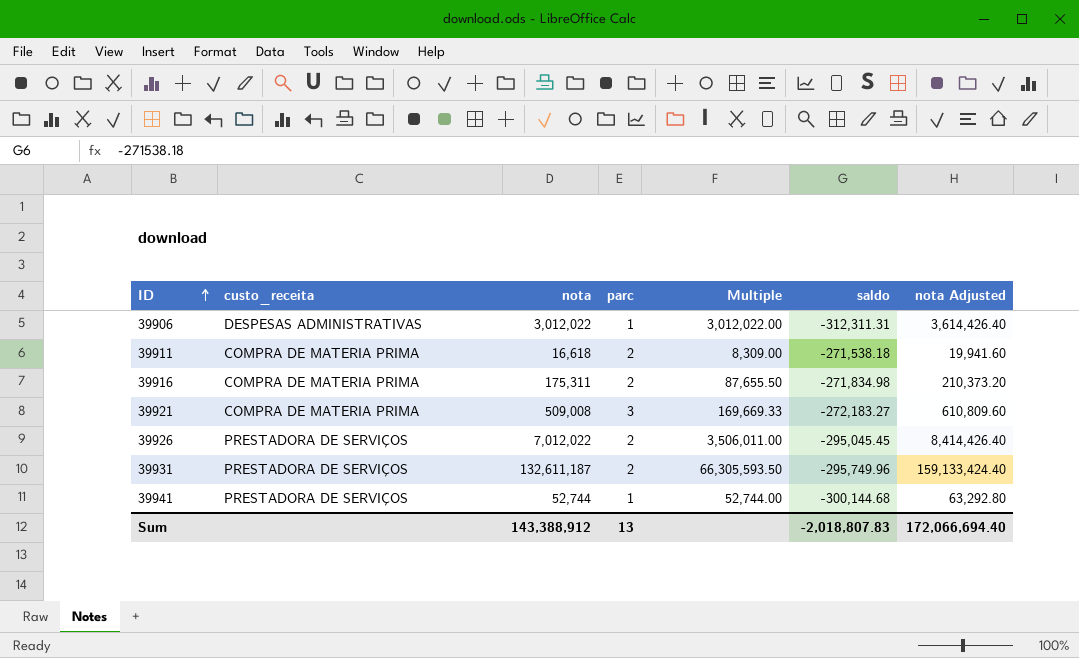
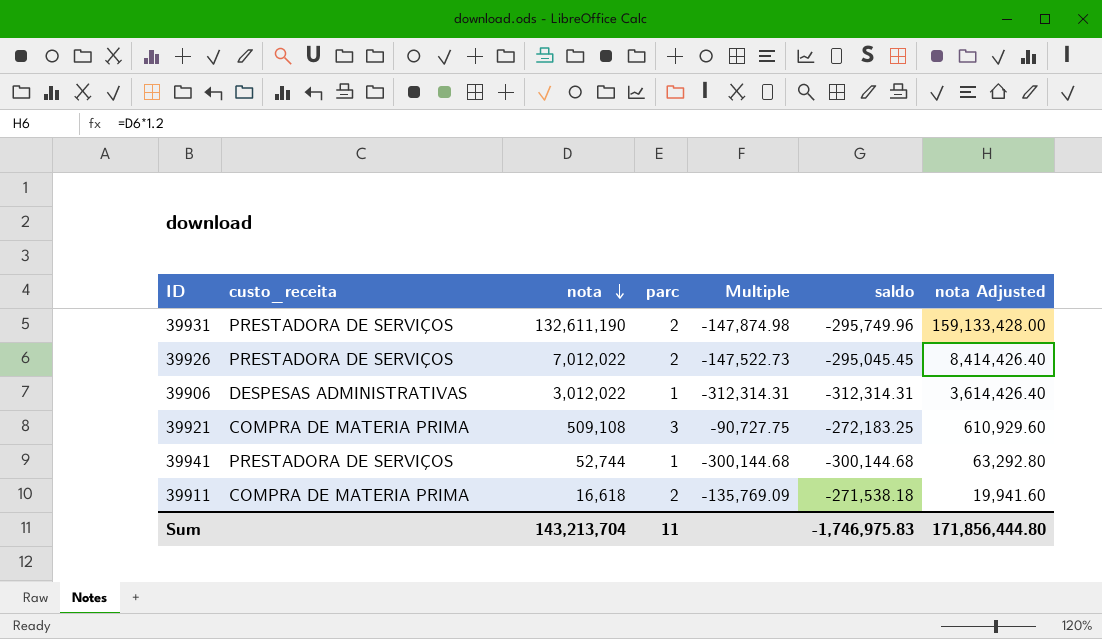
row order: ID ascending -> nota descending
column Multiple | formula: [nota] / [parc] -> [saldo] / [parc]
row 39916: COMPRA DE MATERIA PRIMA | 175,311 | 2 | 87,655.50 | -271,834.98 | 210,373.20 -> none
39931 | nota: 132,611,187 -> 132,611,190
39931 | nota Adjusted: 159,133,424.40 -> 159,133,428.00
39906 | saldo: -312,311.31 -> -312,314.31
39921 | nota: 509,008 -> 509,108
39921 | saldo: -272,183.27 -> -272,183.25
39921 | nota Adjusted: 610,809.60 -> 610,929.60
Sum | nota: 143,388,912 -> 143,213,704
Sum | parc: 13 -> 11
Sum | saldo: -2,018,807.83 -> -1,746,975.83
Sum | nota Adjusted: 172,066,694.40 -> 171,856,444.80

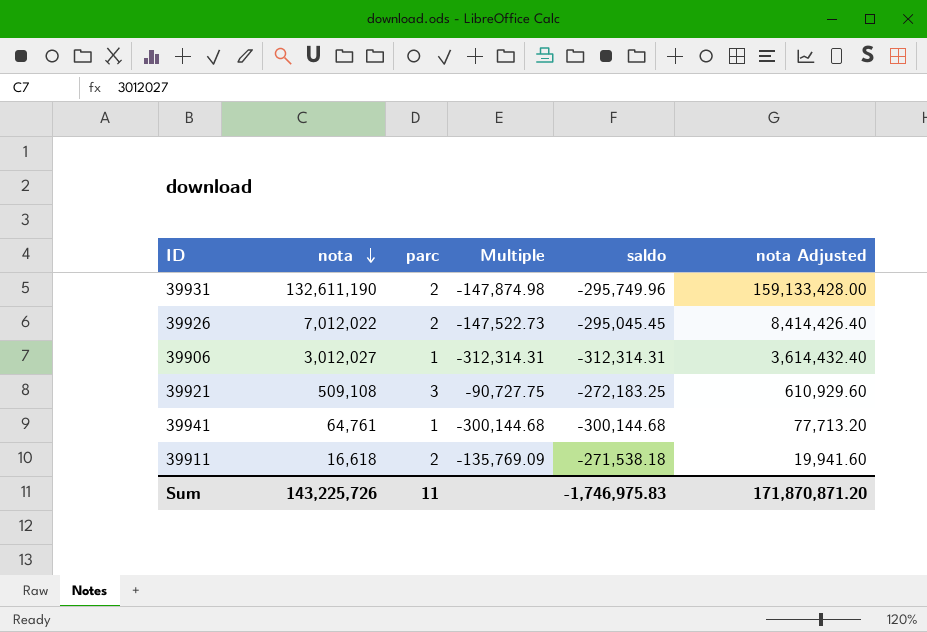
column custo_receita | position: 2 -> none
39906 | nota: 3,012,022 -> 3,012,027
39906 | nota Adjusted: 3,614,426.40 -> 3,614,432.40
39941 | nota: 52,744 -> 64,761
39941 | nota Adjusted: 63,292.80 -> 77,713.20
Sum | nota: 143,213,704 -> 143,225,726
Sum | nota Adjusted: 171,856,444.80 -> 171,870,871.20

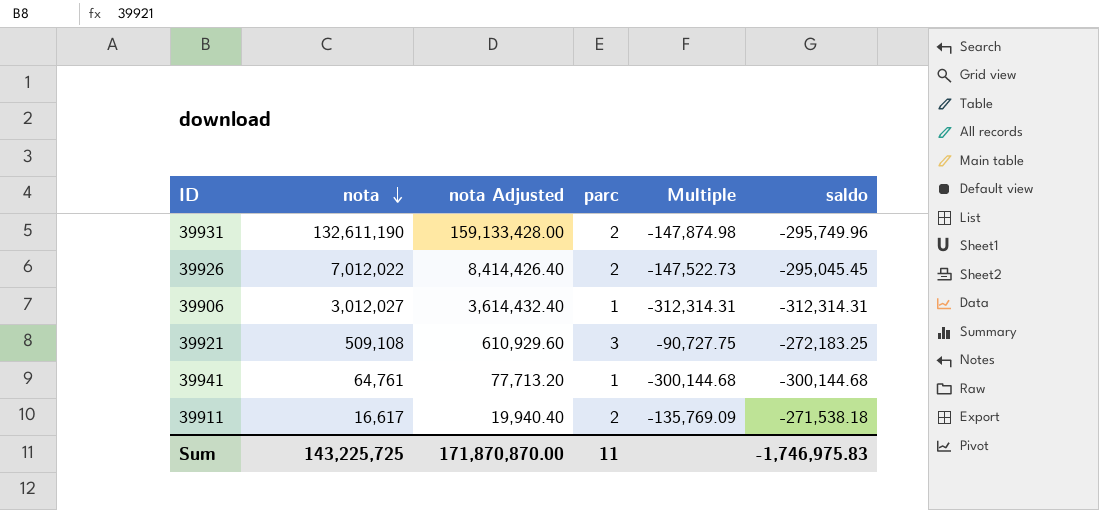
column nota Adjusted | position: 6 -> 3
39911 | nota: 16,618 -> 16,617
39911 | nota Adjusted: 19,941.60 -> 19,940.40
Sum | nota: 143,225,726 -> 143,225,725
Sum | nota Adjusted: 171,870,871.20 -> 171,870,870.00

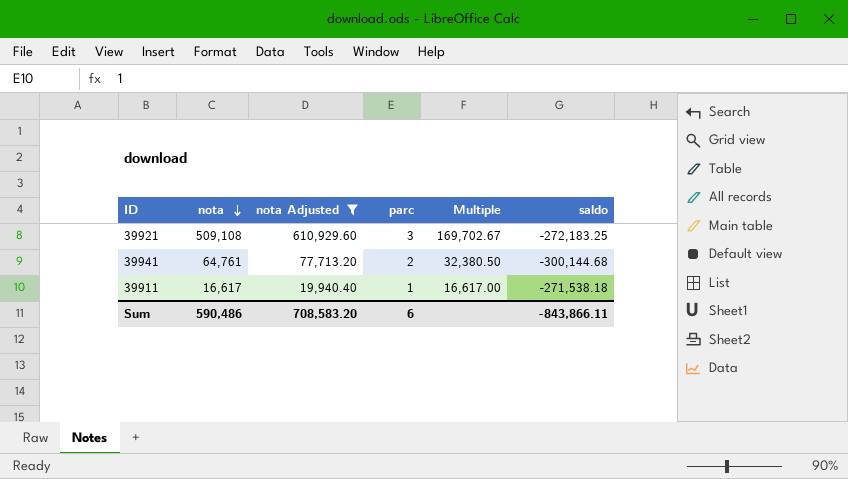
filter: none -> nota Adjusted <= 610,929.60
column Multiple | formula: [saldo] / [parc] -> [nota] / [parc]
39941 | parc: 1 -> 2
39911 | parc: 2 -> 1
Sum | nota: 143,225,725 -> 590,486
Sum | nota Adjusted: 171,870,870.00 -> 708,583.20
Sum | parc: 11 -> 6
Sum | saldo: -1,746,975.83 -> -843,866.11

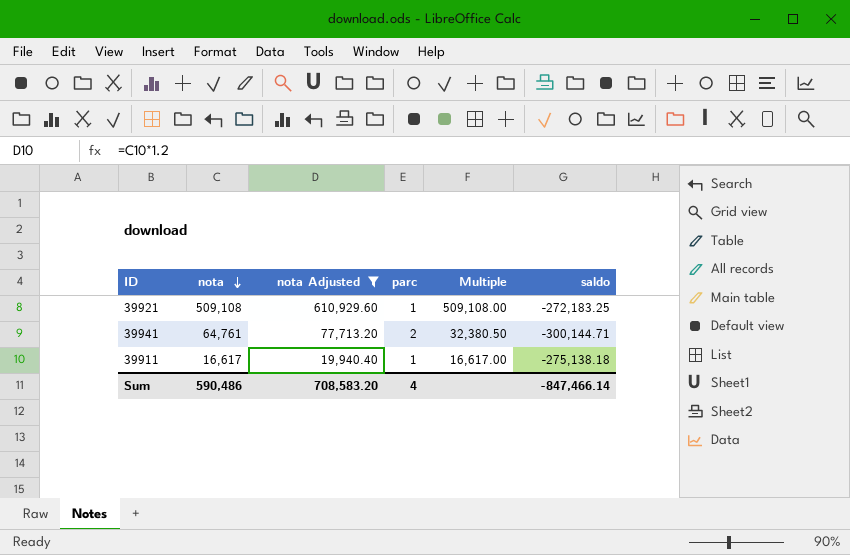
39921 | parc: 3 -> 1
39921 | Multiple: 169,702.67 -> 509,108.00
39941 | saldo: -300,144.68 -> -300,144.71
39911 | saldo: -271,538.18 -> -275,138.18
Sum | parc: 6 -> 4
Sum | saldo: -843,866.11 -> -847,466.14

